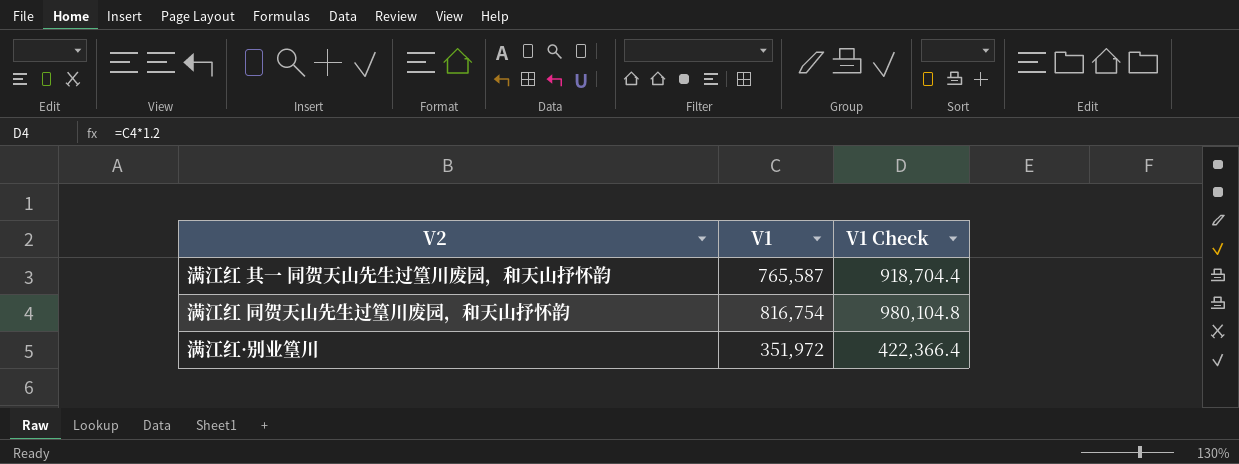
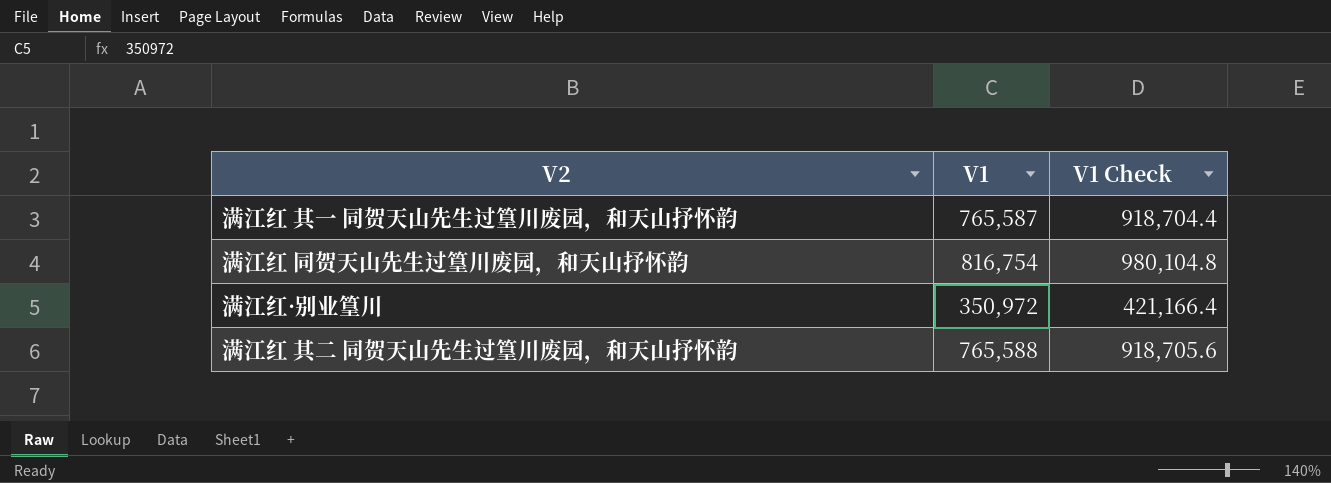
满江红·别业篁川 | V1: 351,972 -> 350,972
满江红·别业篁川 | V1 Check: 422,366.4 -> 421,166.4
row 满江红 其二 同贺天山先生过篁川废园，和天山抒怀韵: none -> 765,588 | 918,705.6

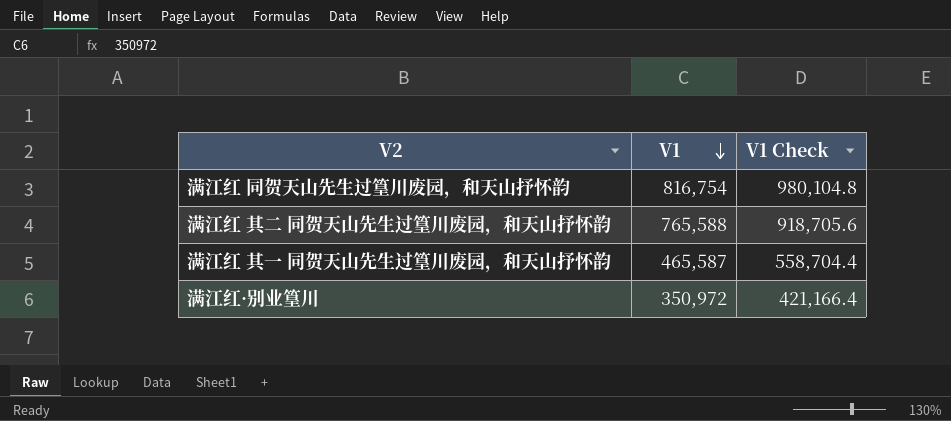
row order: none -> V1 descending
满江红 其一 同贺天山先生过篁川废园，和天山抒怀韵 | V1: 765,587 -> 465,587
满江红 其一 同贺天山先生过篁川废园，和天山抒怀韵 | V1 Check: 918,704.4 -> 558,704.4

